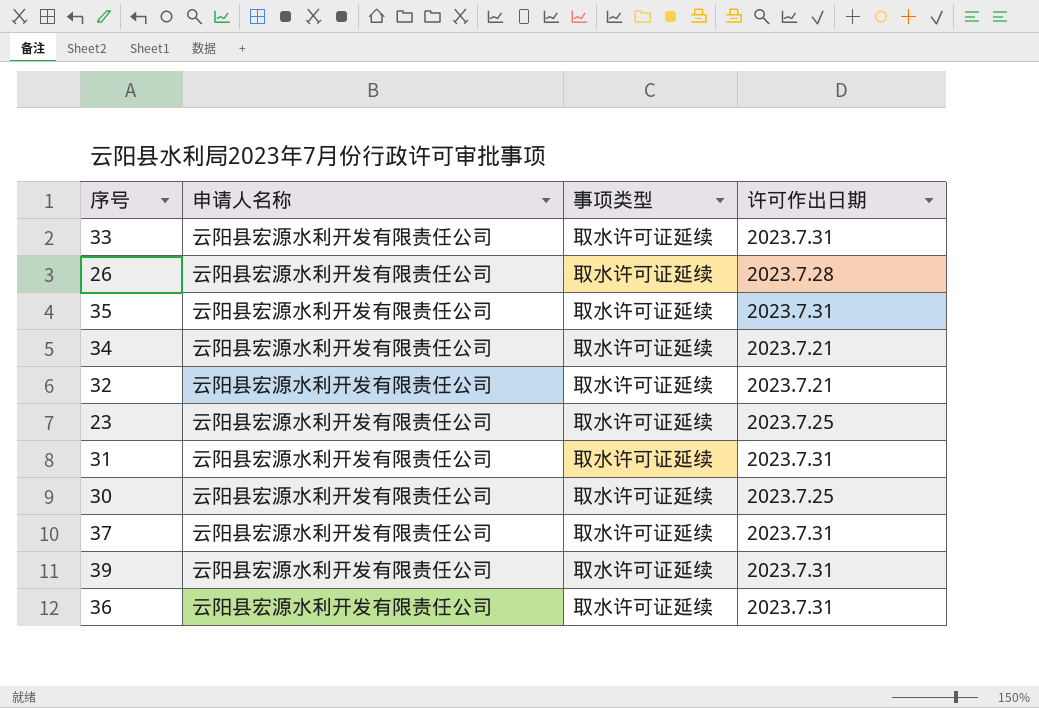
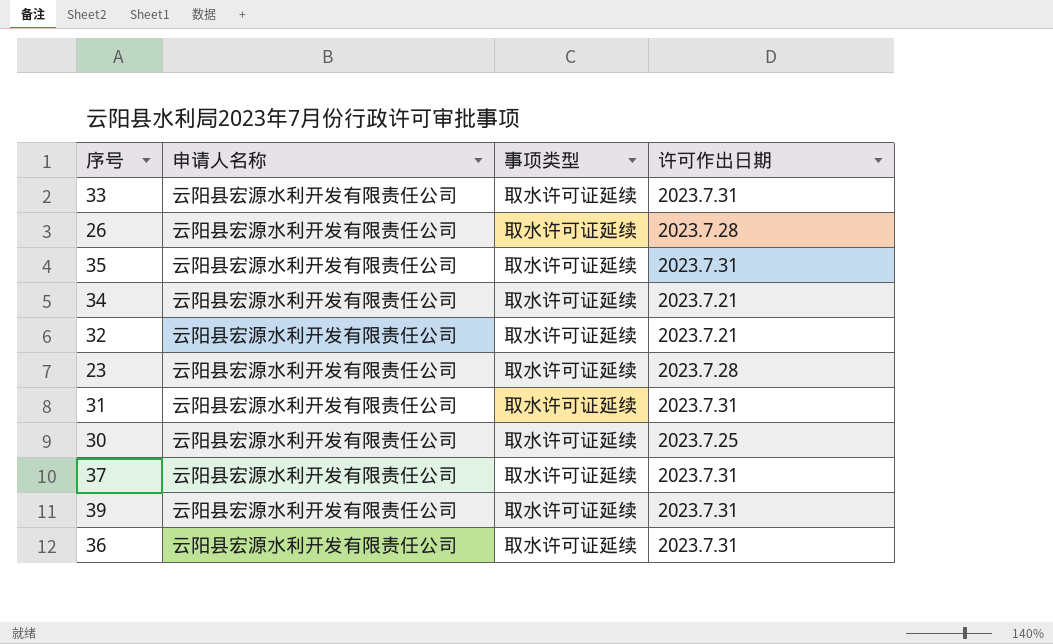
23 | 许可作出日期: 2023.7.25 -> 2023.7.28

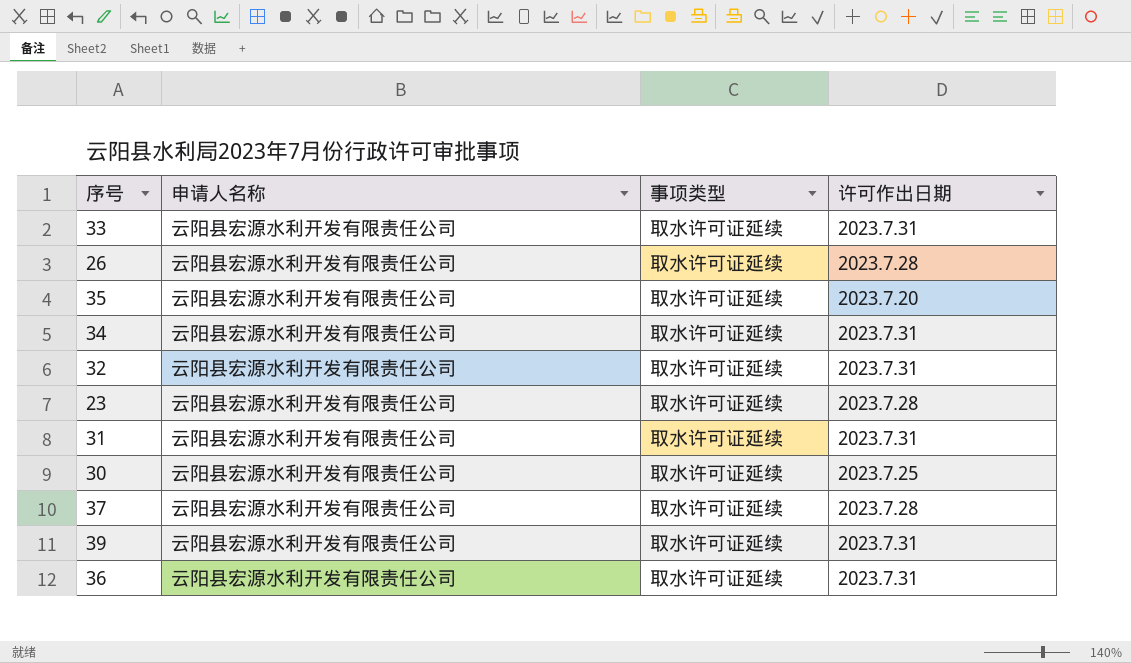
35 | 许可作出日期: 2023.7.31 -> 2023.7.20
34 | 许可作出日期: 2023.7.21 -> 2023.7.31
32 | 许可作出日期: 2023.7.21 -> 2023.7.31
37 | 许可作出日期: 2023.7.31 -> 2023.7.28

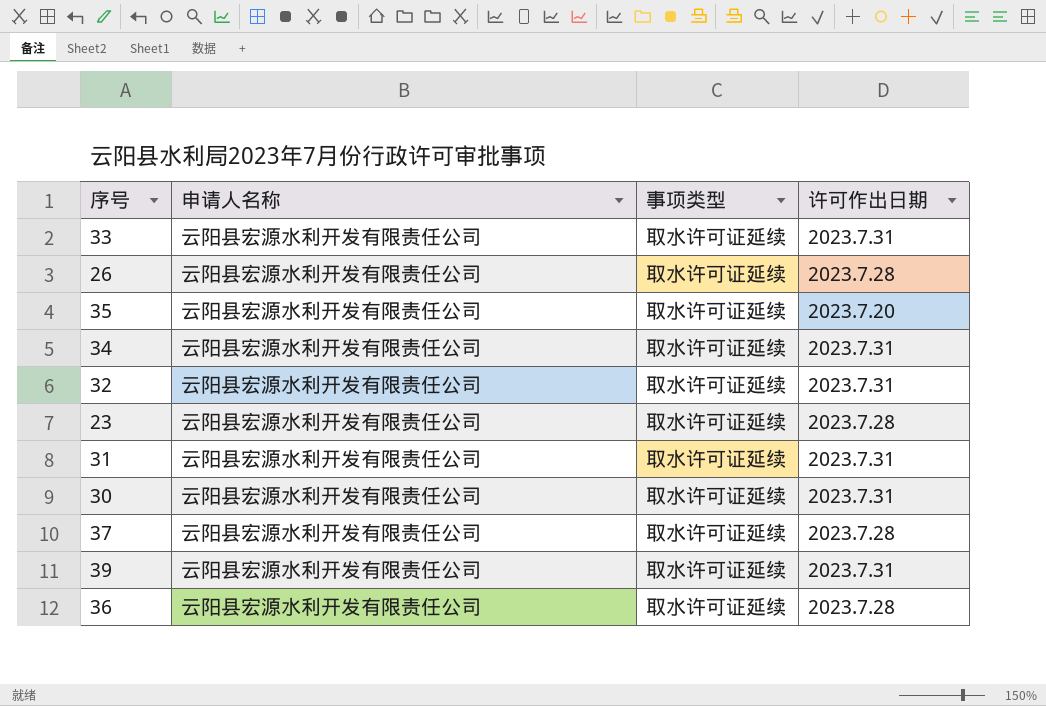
30 | 许可作出日期: 2023.7.25 -> 2023.7.31
36 | 许可作出日期: 2023.7.31 -> 2023.7.28

